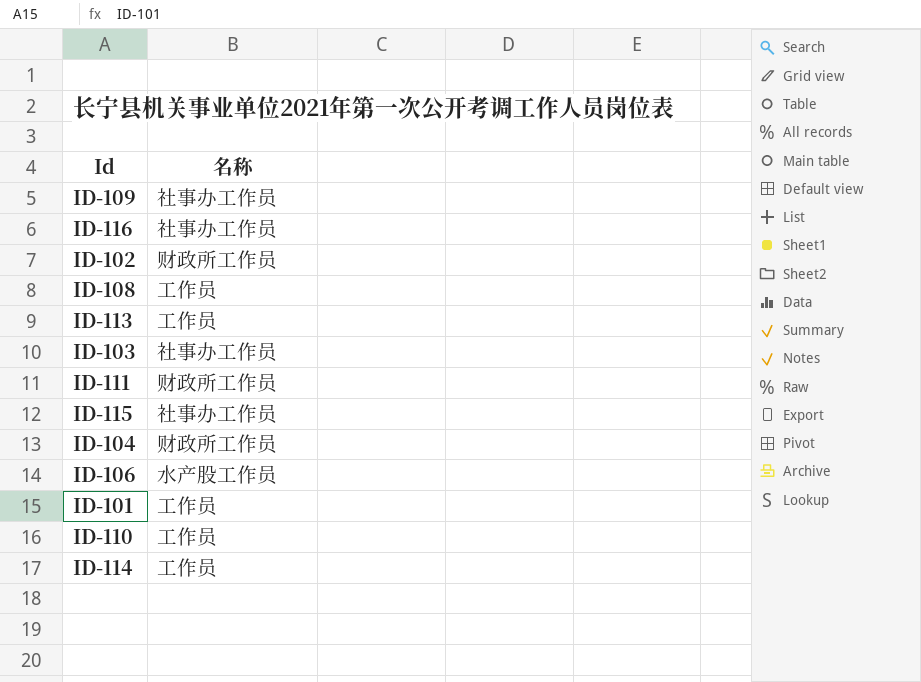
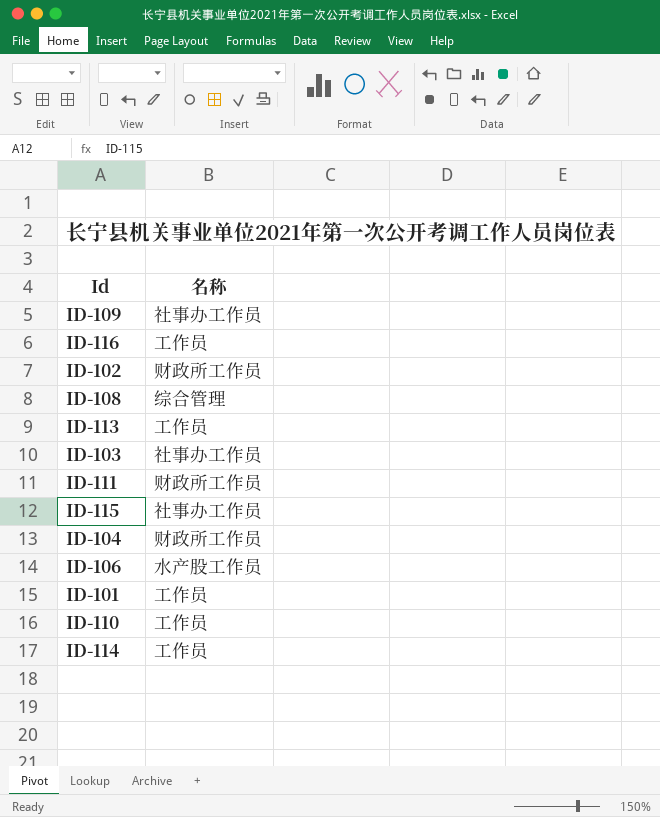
ID-116 | 名称: 社事办工作员 -> 工作员
ID-108 | 名称: 工作员 -> 综合管理

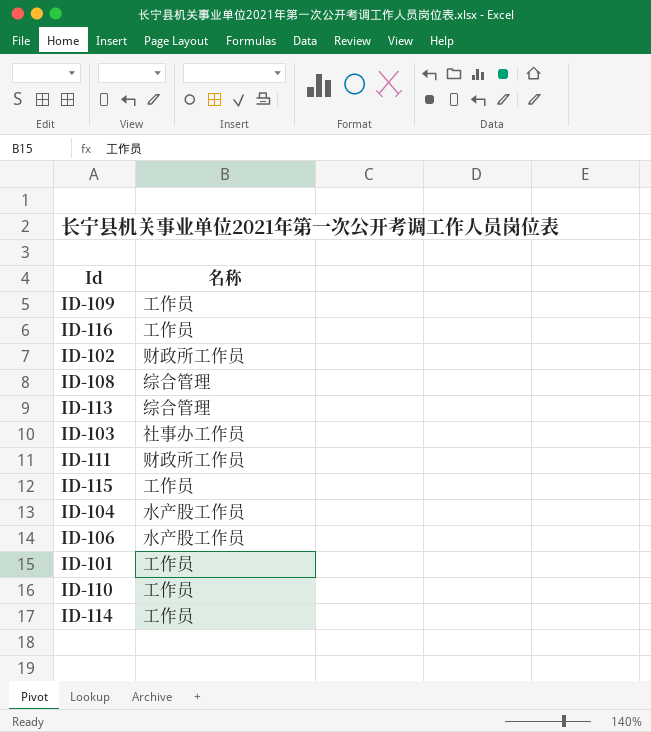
ID-109 | 名称: 社事办工作员 -> 工作员
ID-113 | 名称: 工作员 -> 综合管理
ID-115 | 名称: 社事办工作员 -> 工作员
ID-104 | 名称: 财政所工作员 -> 水产股工作员

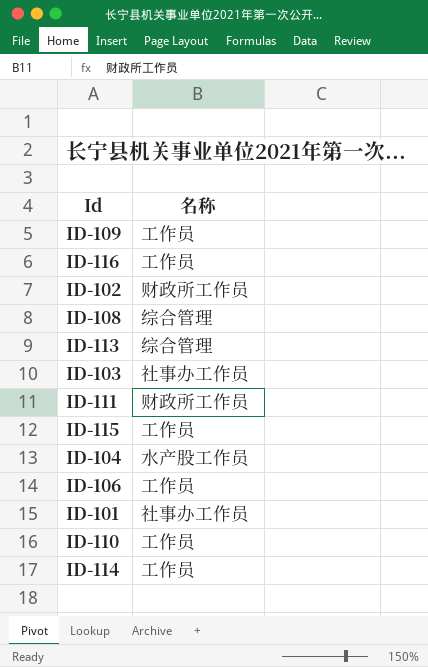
ID-106 | 名称: 水产股工作员 -> 工作员
ID-101 | 名称: 工作员 -> 社事办工作员

